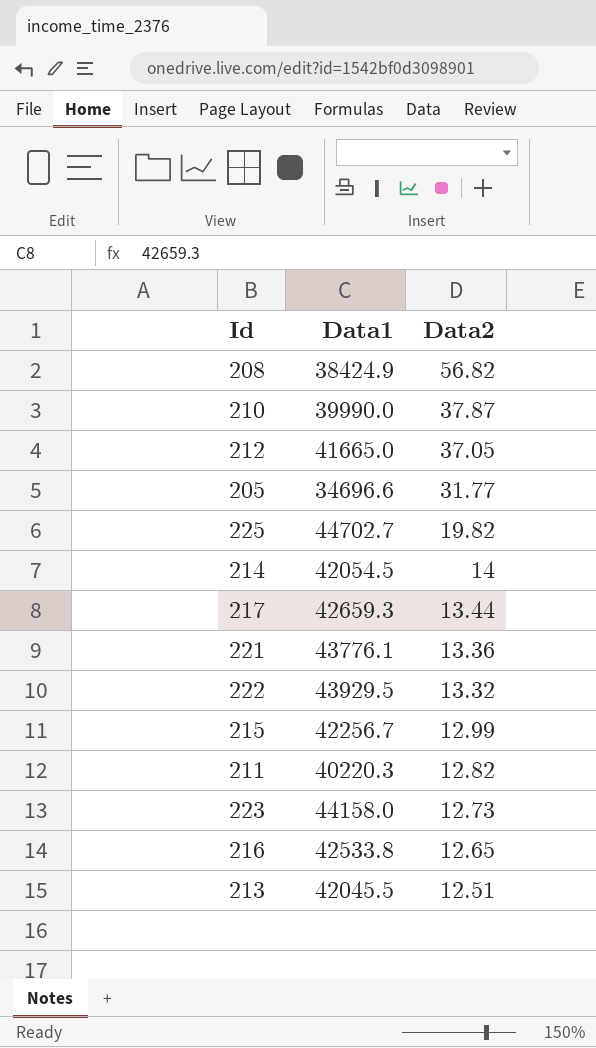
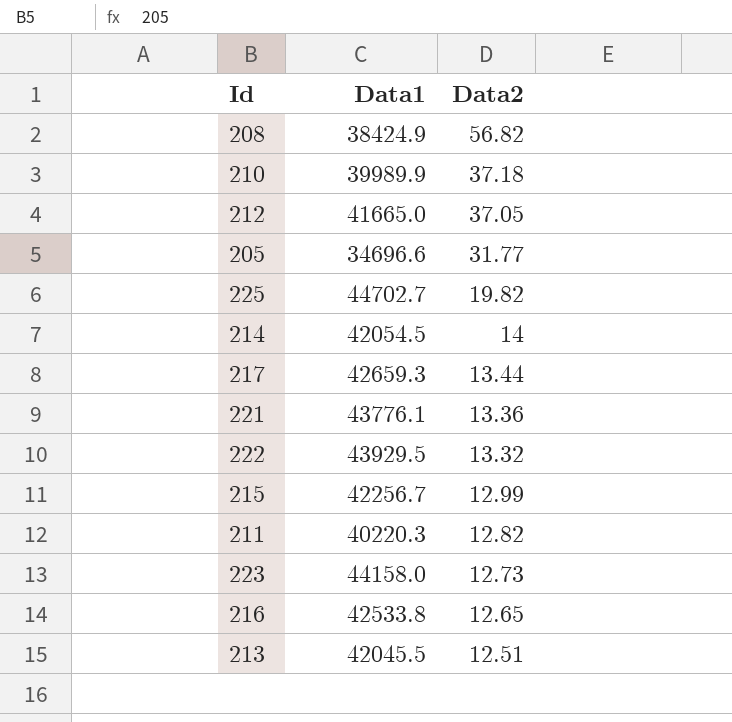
210 | Data1: 39990.0 -> 39989.9
210 | Data2: 37.87 -> 37.18

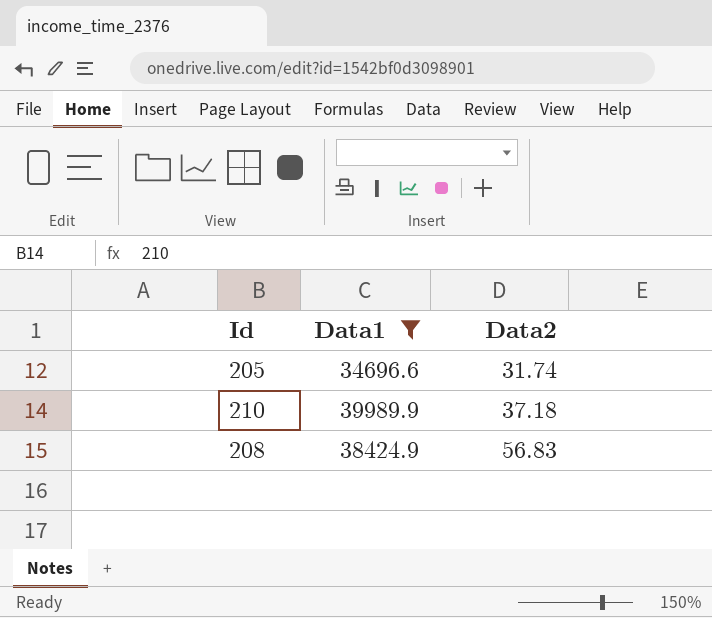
filter: none -> Data1 <= 39989.9
row order: Data2 descending -> Data2 ascending
205 | Data2: 31.77 -> 31.74
208 | Data2: 56.82 -> 56.83

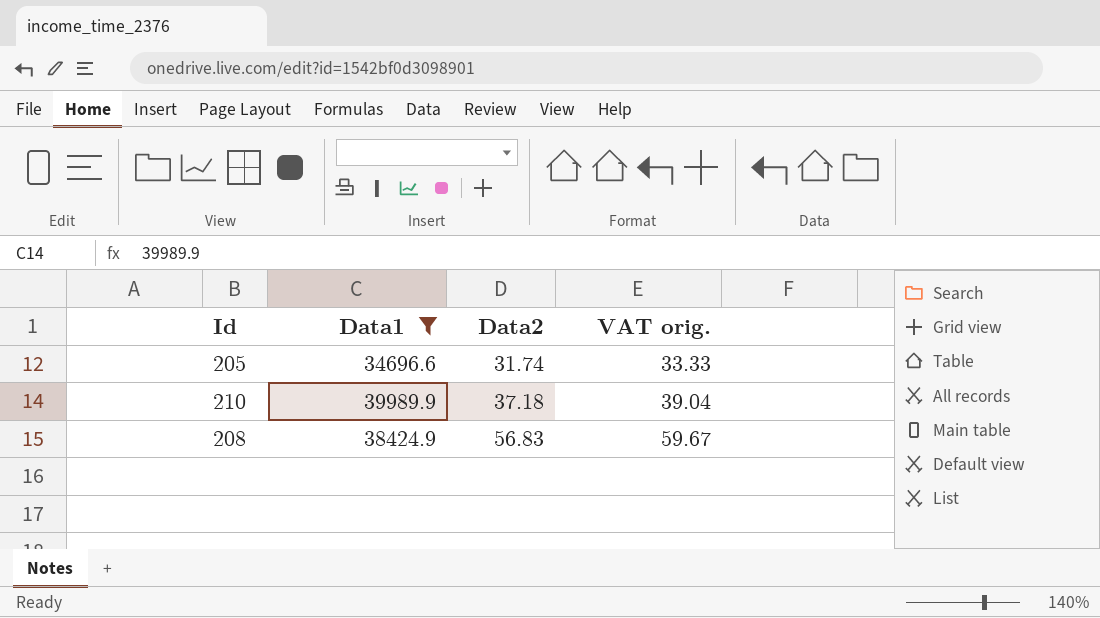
column VAT orig. | formula: none -> [Data2] * 1.05

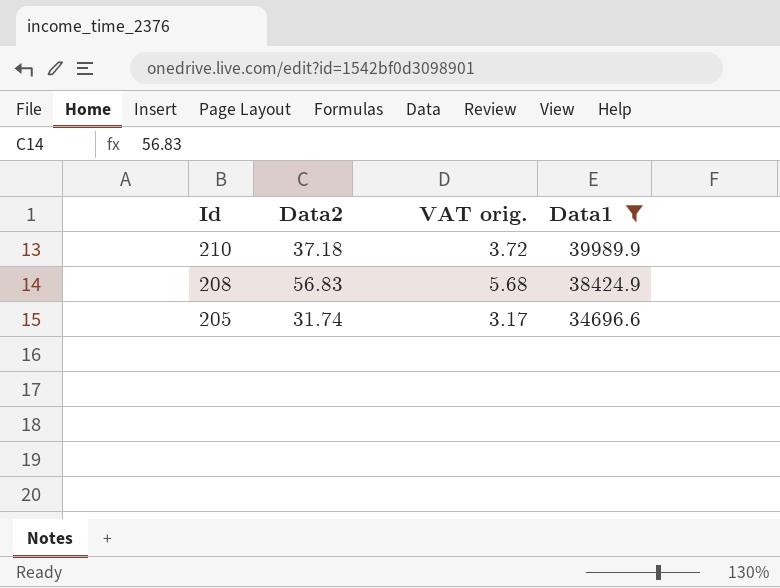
row order: Data2 ascending -> Id descending
column VAT orig. | formula: [Data2] * 1.05 -> [Data2] * 0.1
column Data1 | position: 2 -> 4

